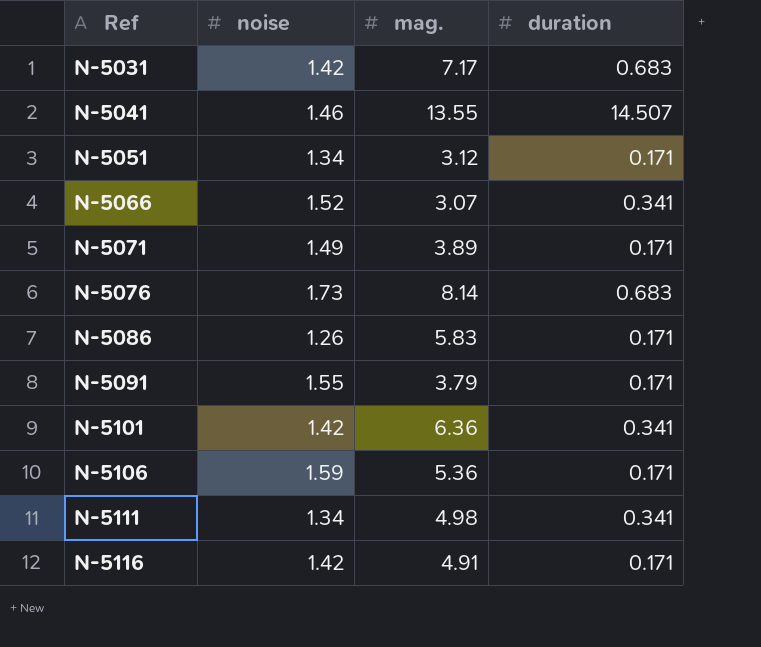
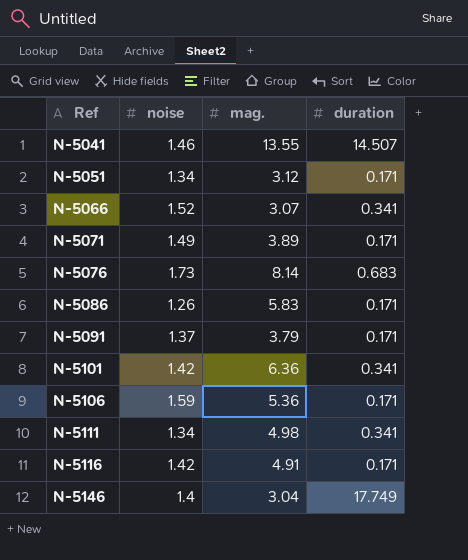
row N-5031: 1.42 | 7.17 | 0.683 -> none
N-5091 | noise: 1.55 -> 1.37
row N-5146: none -> 1.4 | 3.04 | 17.749

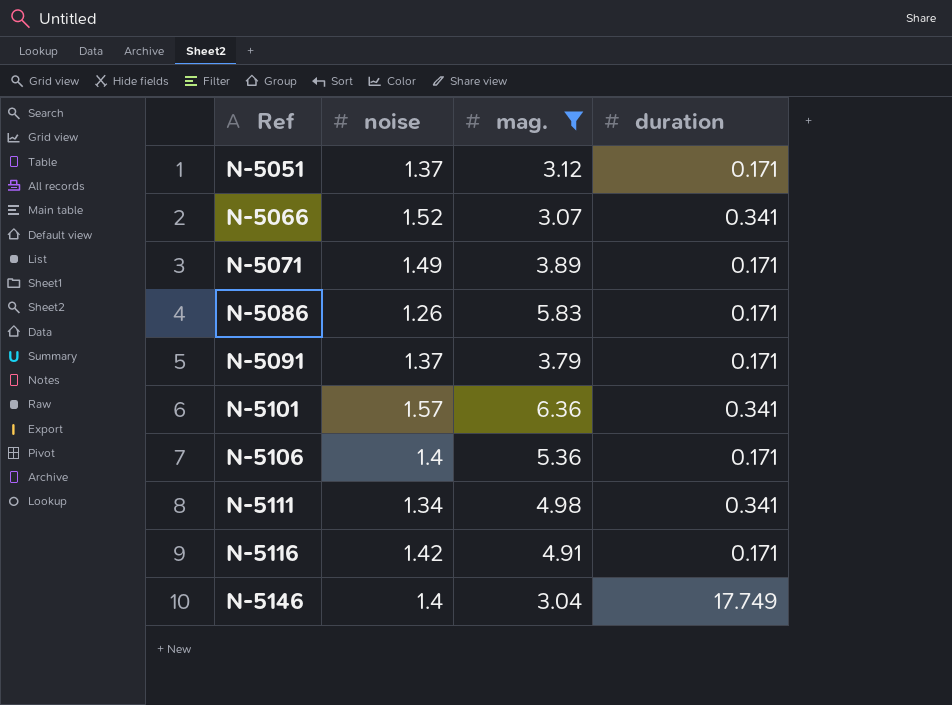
filter: none -> mag. <= 6.36
N-5051 | noise: 1.34 -> 1.37
N-5101 | noise: 1.42 -> 1.57
N-5106 | noise: 1.59 -> 1.4

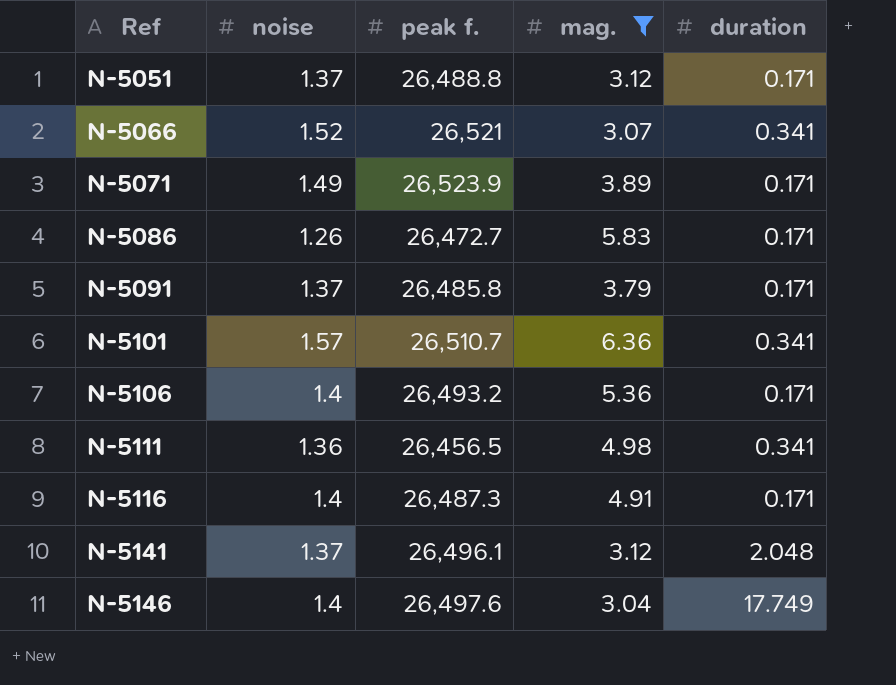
column peak f. | position: none -> 3
N-5111 | noise: 1.34 -> 1.36
N-5116 | noise: 1.42 -> 1.4
row N-5141: none -> 1.37 | 26,496.1 | 3.12 | 2.048

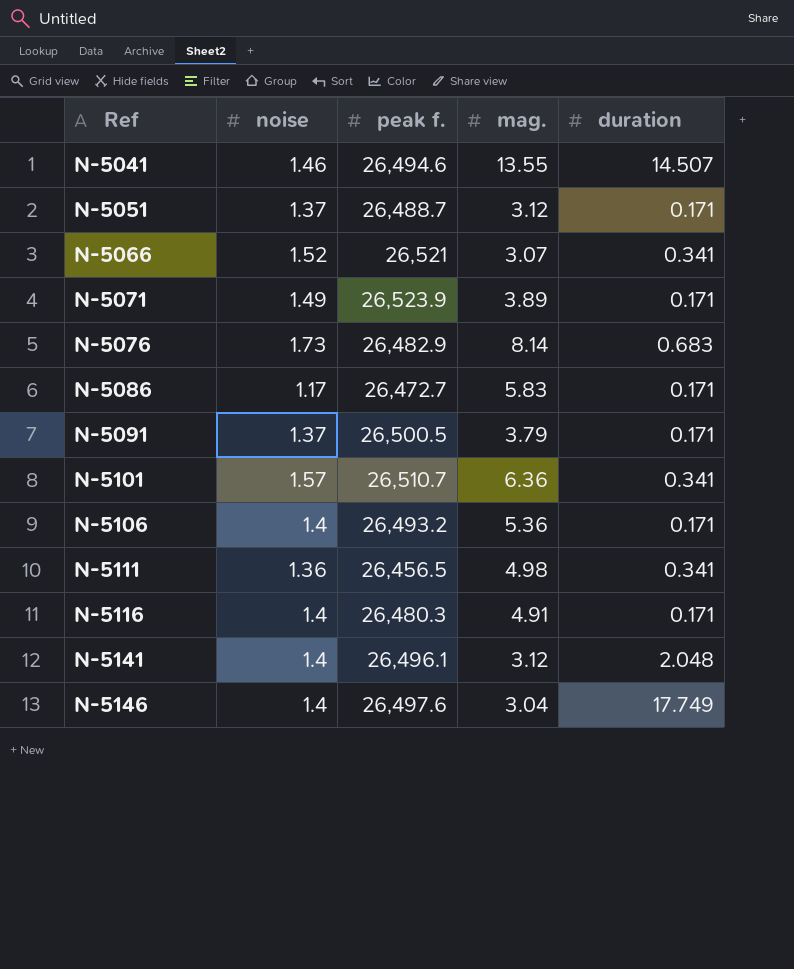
filter: mag. <= 6.36 -> none
N-5051 | peak f.: 26,488.8 -> 26,488.7
N-5086 | noise: 1.26 -> 1.17
N-5091 | peak f.: 26,485.8 -> 26,500.5
N-5116 | peak f.: 26,487.3 -> 26,480.3
N-5141 | noise: 1.37 -> 1.4

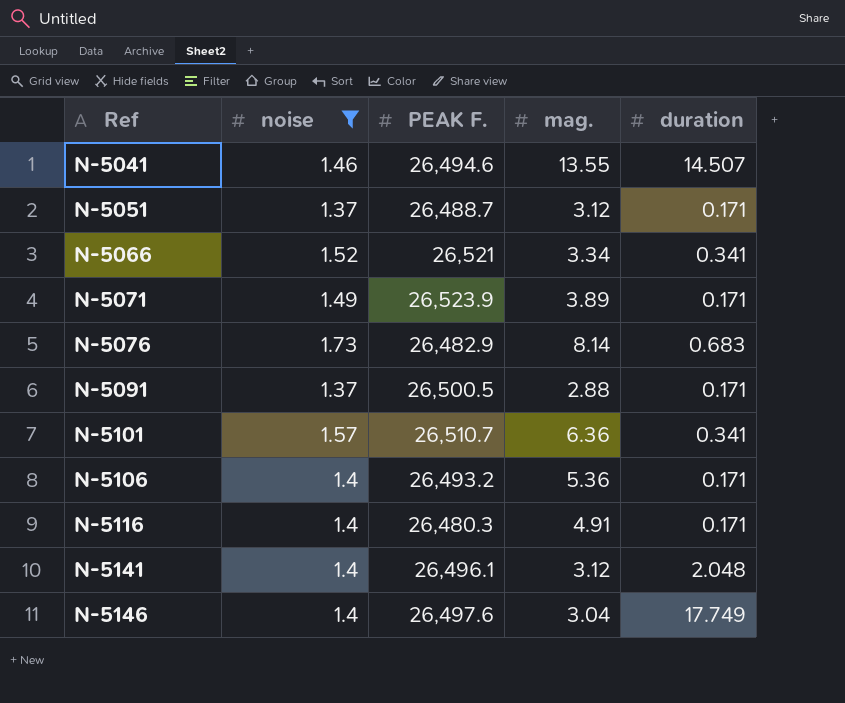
filter: none -> noise >= 1.37
column name: peak f. -> PEAK F.
N-5066 | mag.: 3.07 -> 3.34
N-5091 | mag.: 3.79 -> 2.88

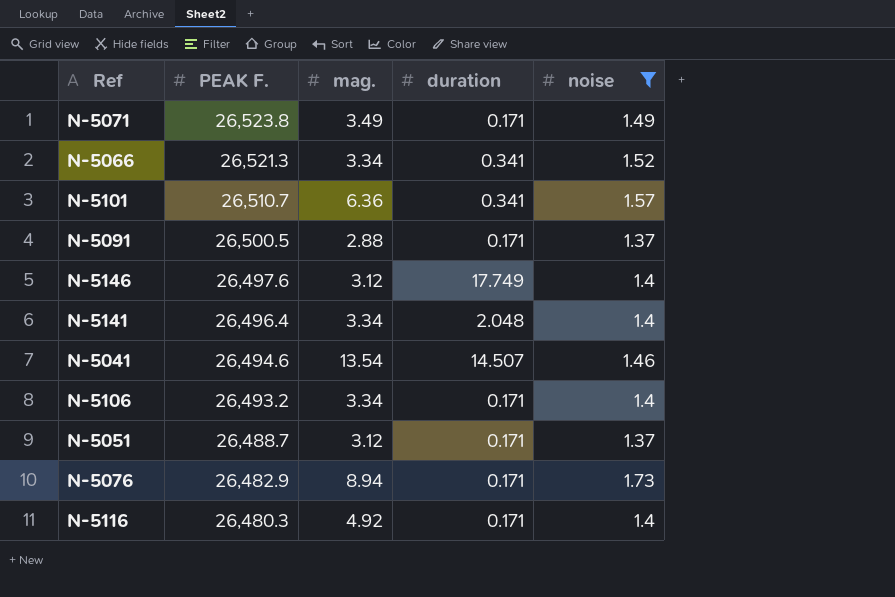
row order: Ref ascending -> PEAK F. descending
column noise | position: 2 -> 5
N-5071 | PEAK F.: 26,523.9 -> 26,523.8
N-5071 | mag.: 3.89 -> 3.49
N-5066 | PEAK F.: 26,521 -> 26,521.3
N-5146 | mag.: 3.04 -> 3.12
N-5141 | PEAK F.: 26,496.1 -> 26,496.4
N-5141 | mag.: 3.12 -> 3.34
N-5041 | mag.: 13.55 -> 13.54
N-5106 | mag.: 5.36 -> 3.34
N-5076 | mag.: 8.14 -> 8.94
N-5076 | duration: 0.683 -> 0.171
N-5116 | mag.: 4.91 -> 4.92

